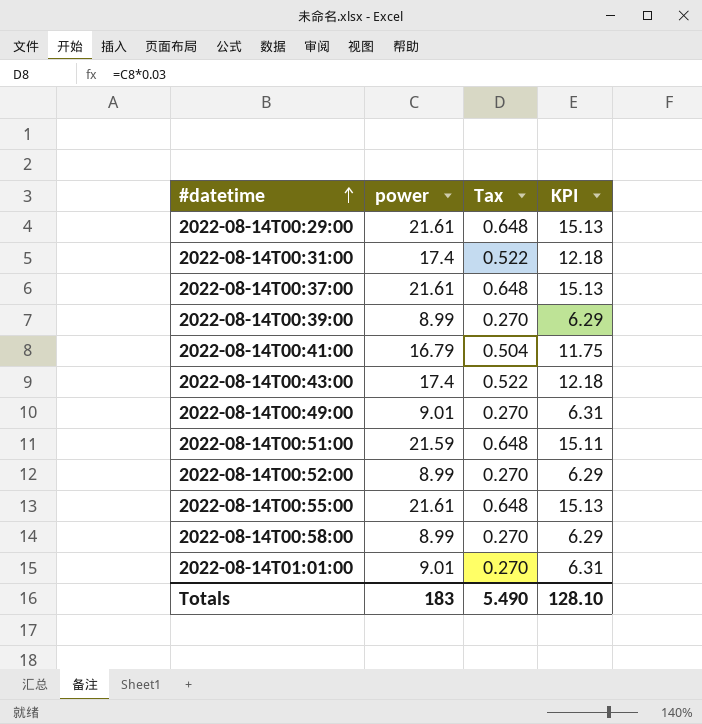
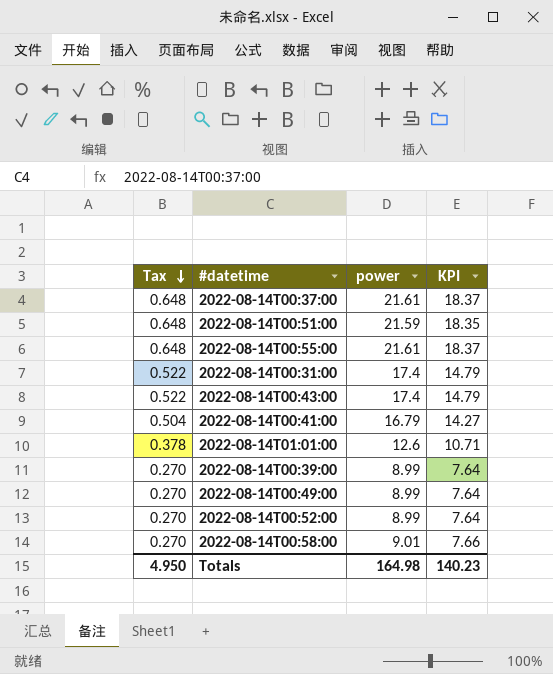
row order: #datetime ascending -> Tax descending
column Tax | position: 3 -> 1
column KPI | formula: [power] * 0.7 -> [power] * 0.85
row 2022-08-14T00:29:00: 21.61 | 0.648 | 15.13 -> none
2022-08-14T01:01:00 | Tax: 0.270 -> 0.378
2022-08-14T01:01:00 | power: 9.01 -> 12.6
2022-08-14T00:49:00 | power: 9.01 -> 8.99
2022-08-14T00:58:00 | power: 8.99 -> 9.01
Totals | Tax: 5.490 -> 4.950
Totals | power: 183 -> 164.98
Totals | KPI: 128.10 -> 140.23

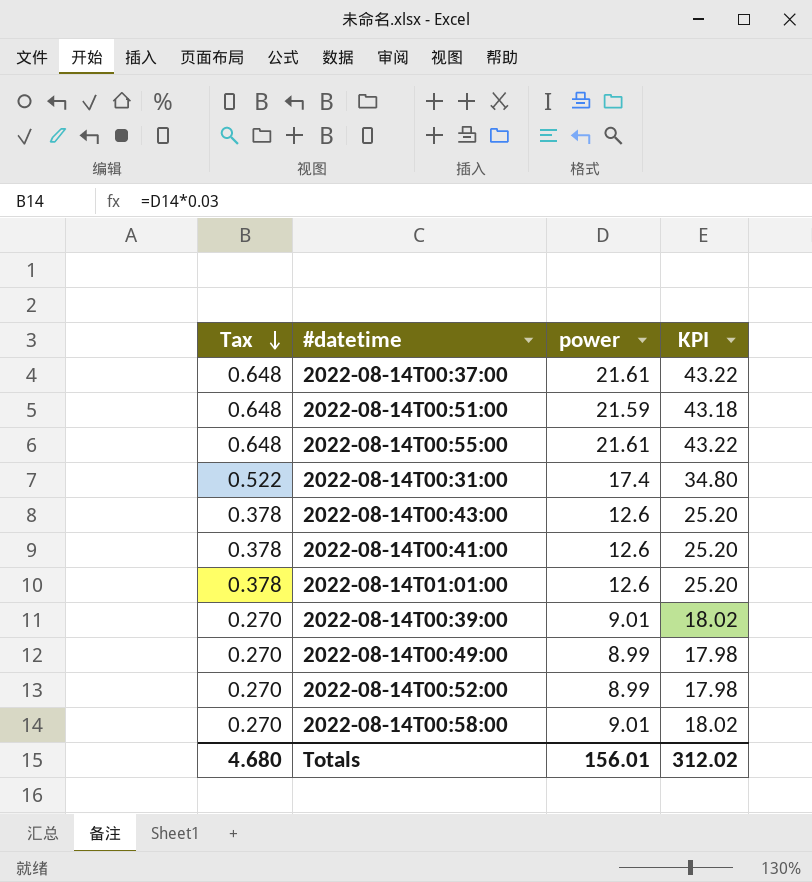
column KPI | formula: [power] * 0.85 -> [power] * 2
2022-08-14T00:43:00 | Tax: 0.522 -> 0.378
2022-08-14T00:43:00 | power: 17.4 -> 12.6
2022-08-14T00:41:00 | Tax: 0.504 -> 0.378
2022-08-14T00:41:00 | power: 16.79 -> 12.6
2022-08-14T00:39:00 | power: 8.99 -> 9.01
Totals | Tax: 4.950 -> 4.680
Totals | power: 164.98 -> 156.01
Totals | KPI: 140.23 -> 312.02

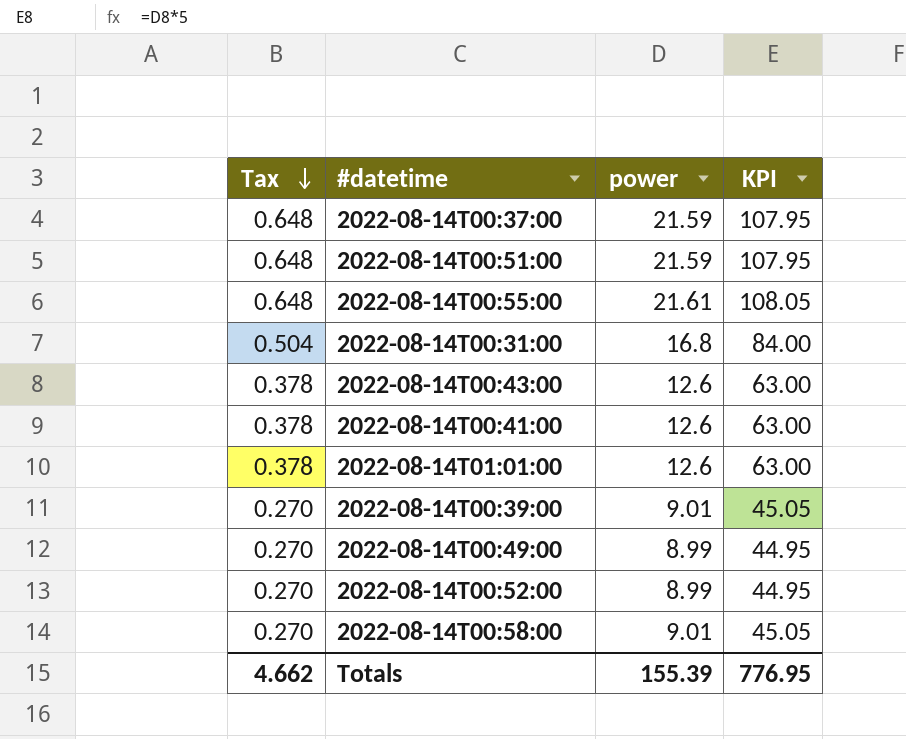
column KPI | formula: [power] * 2 -> [power] * 5
2022-08-14T00:37:00 | power: 21.61 -> 21.59
2022-08-14T00:31:00 | Tax: 0.522 -> 0.504
2022-08-14T00:31:00 | power: 17.4 -> 16.8
Totals | Tax: 4.680 -> 4.662
Totals | power: 156.01 -> 155.39
Totals | KPI: 312.02 -> 776.95

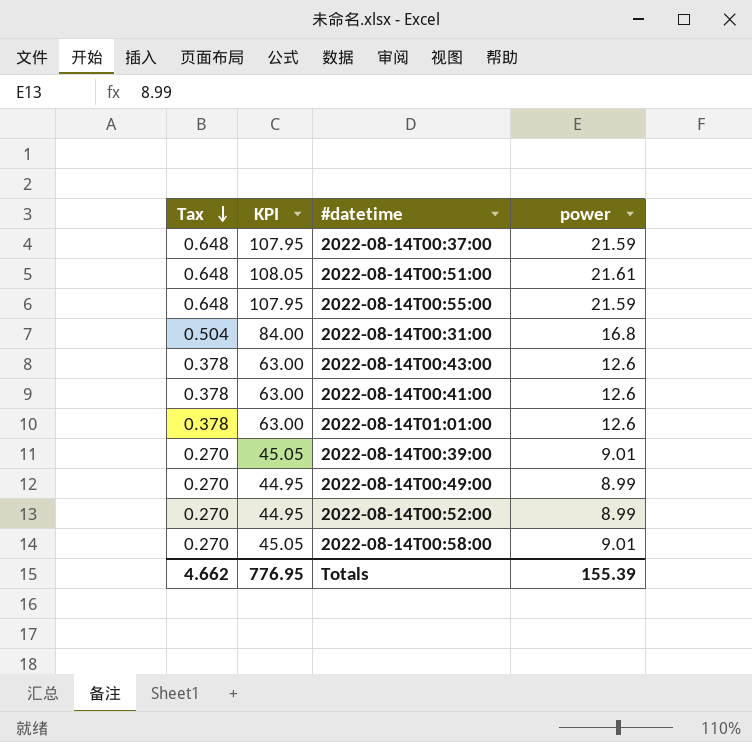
column KPI | position: 4 -> 2
2022-08-14T00:51:00 | KPI: 107.95 -> 108.05
2022-08-14T00:51:00 | power: 21.59 -> 21.61
2022-08-14T00:55:00 | KPI: 108.05 -> 107.95
2022-08-14T00:55:00 | power: 21.61 -> 21.59

